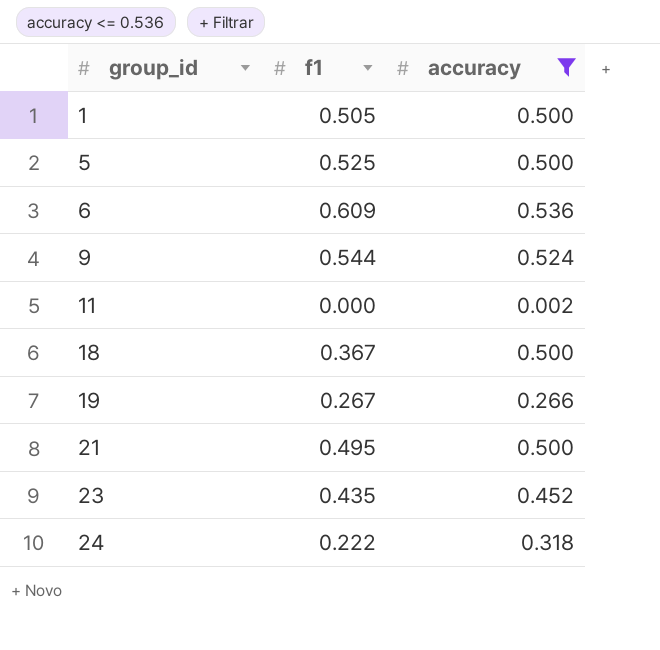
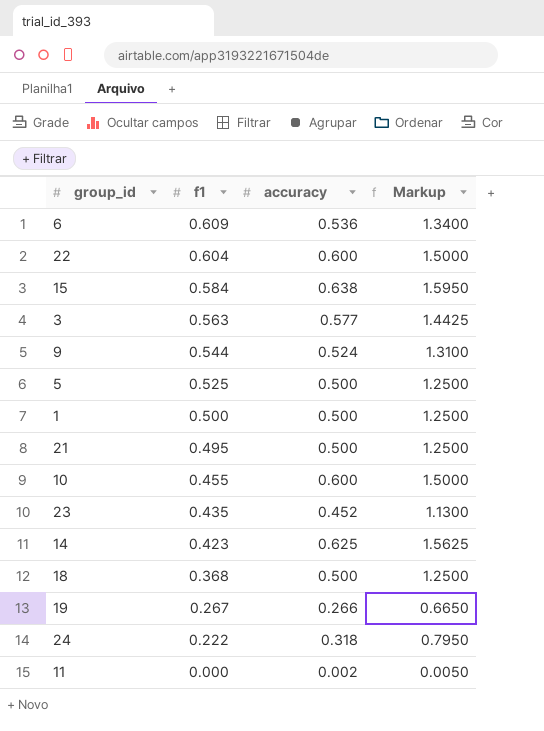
filter: accuracy <= 0.536 -> none
row order: group_id ascending -> f1 descending
column Markup | formula: none -> [accuracy] * 2.5
1 | f1: 0.505 -> 0.500
18 | f1: 0.367 -> 0.368

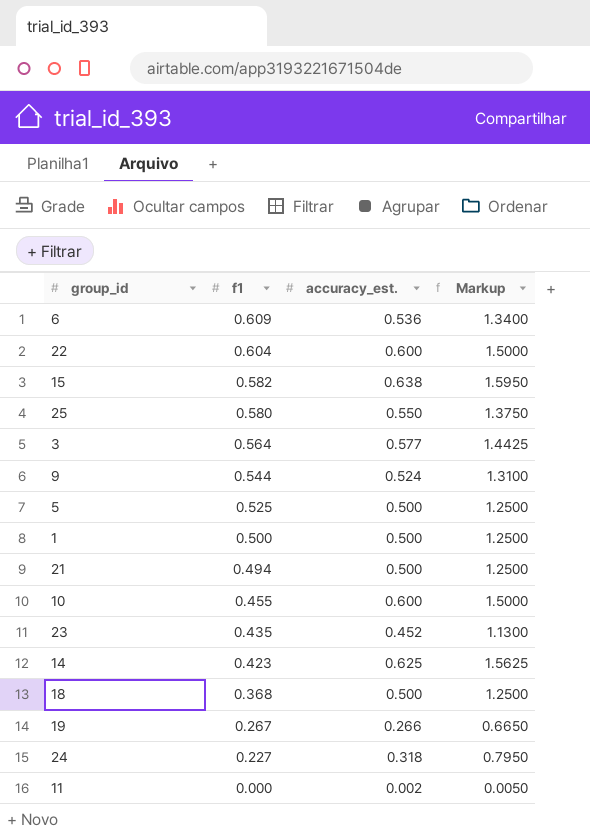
column name: accuracy -> accuracy_est.
15 | f1: 0.584 -> 0.582
row 25: none -> 0.580 | 0.550 | 1.3750
3 | f1: 0.563 -> 0.564
21 | f1: 0.495 -> 0.494
24 | f1: 0.222 -> 0.227

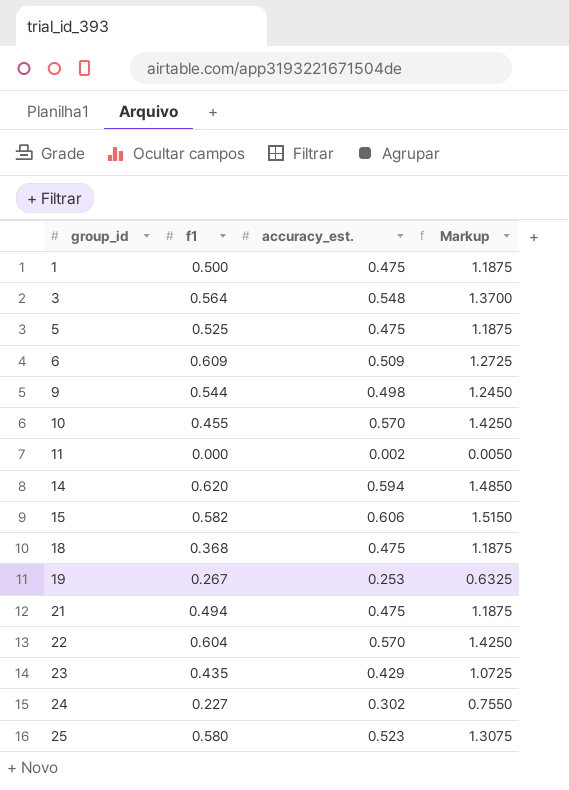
row order: f1 descending -> group_id ascending
1 | accuracy_est.: 0.500 -> 0.475
1 | Markup: 1.2500 -> 1.1875
3 | accuracy_est.: 0.577 -> 0.548
3 | Markup: 1.4425 -> 1.3700
5 | accuracy_est.: 0.500 -> 0.475
5 | Markup: 1.2500 -> 1.1875
6 | accuracy_est.: 0.536 -> 0.509
6 | Markup: 1.3400 -> 1.2725
9 | accuracy_est.: 0.524 -> 0.498
9 | Markup: 1.3100 -> 1.2450
10 | accuracy_est.: 0.600 -> 0.570
10 | Markup: 1.5000 -> 1.4250
14 | f1: 0.423 -> 0.620
14 | accuracy_est.: 0.625 -> 0.594
14 | Markup: 1.5625 -> 1.4850
15 | accuracy_est.: 0.638 -> 0.606
15 | Markup: 1.5950 -> 1.5150
18 | accuracy_est.: 0.500 -> 0.475
18 | Markup: 1.2500 -> 1.1875
19 | accuracy_est.: 0.266 -> 0.253
19 | Markup: 0.6650 -> 0.6325
21 | accuracy_est.: 0.500 -> 0.475
21 | Markup: 1.2500 -> 1.1875
22 | accuracy_est.: 0.600 -> 0.570
22 | Markup: 1.5000 -> 1.4250
23 | accuracy_est.: 0.452 -> 0.429
23 | Markup: 1.1300 -> 1.0725
24 | accuracy_est.: 0.318 -> 0.302
24 | Markup: 0.7950 -> 0.7550
25 | accuracy_est.: 0.550 -> 0.523
25 | Markup: 1.3750 -> 1.3075

